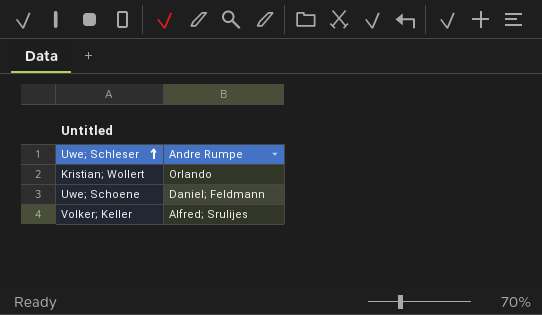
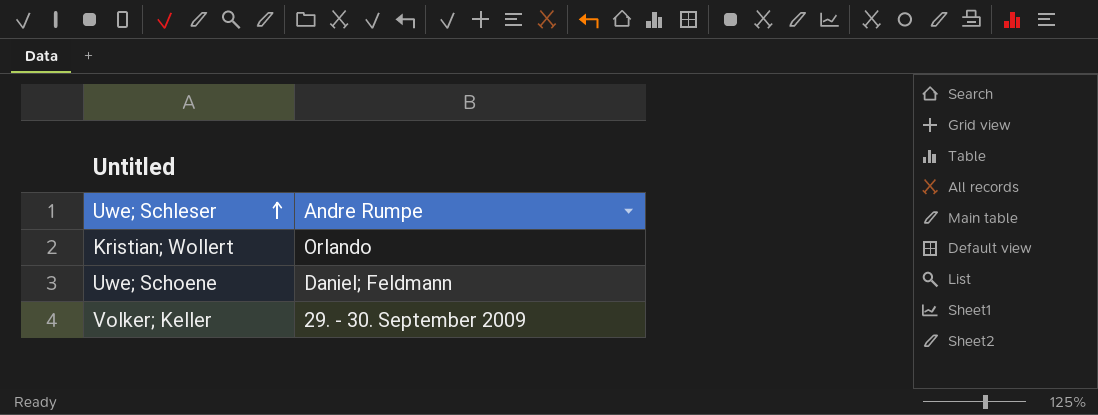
Volker; Keller | Andre Rumpe: Alfred; Srulijes -> 29. - 30. September 2009

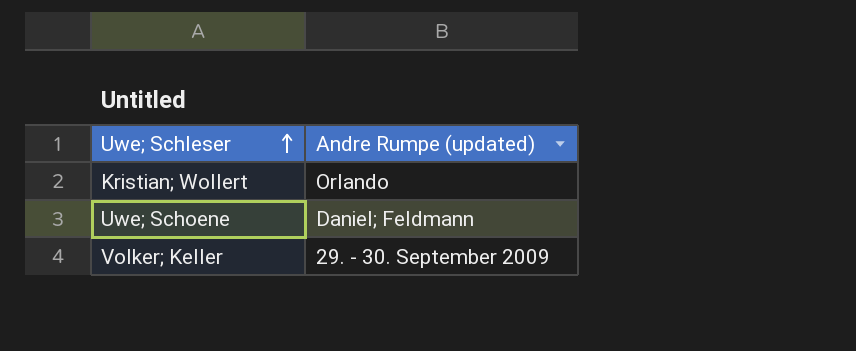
column name: Andre Rumpe -> Andre Rumpe (updated)

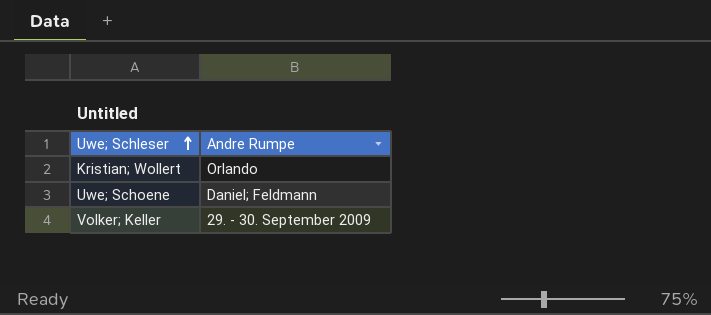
column name: Andre Rumpe (updated) -> Andre Rumpe

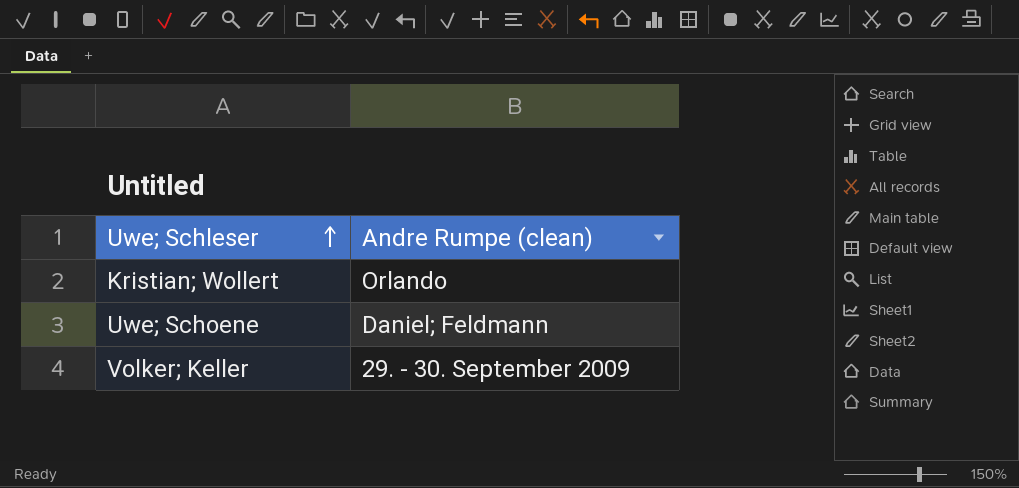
column name: Andre Rumpe -> Andre Rumpe (clean)

